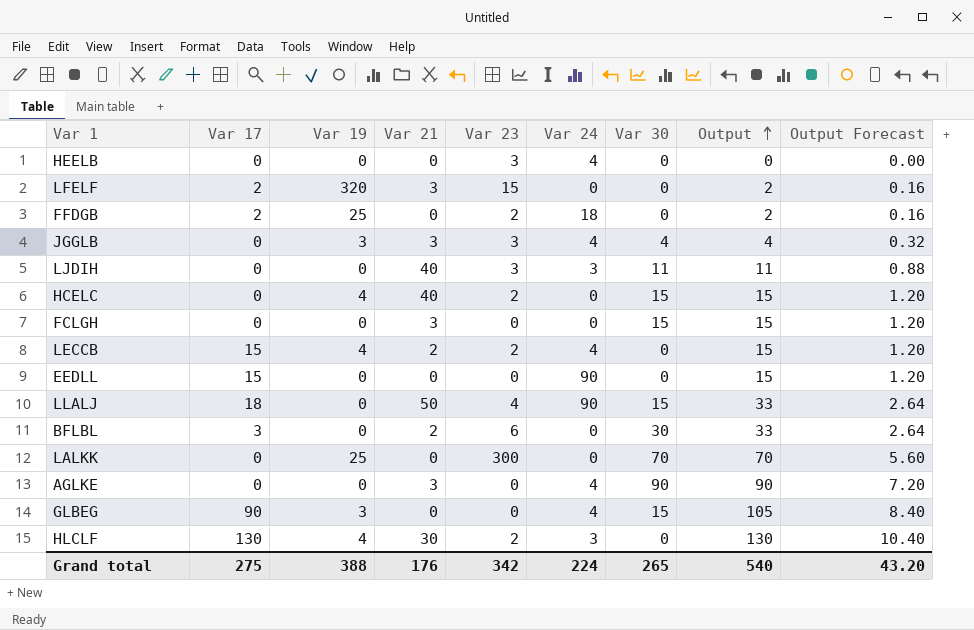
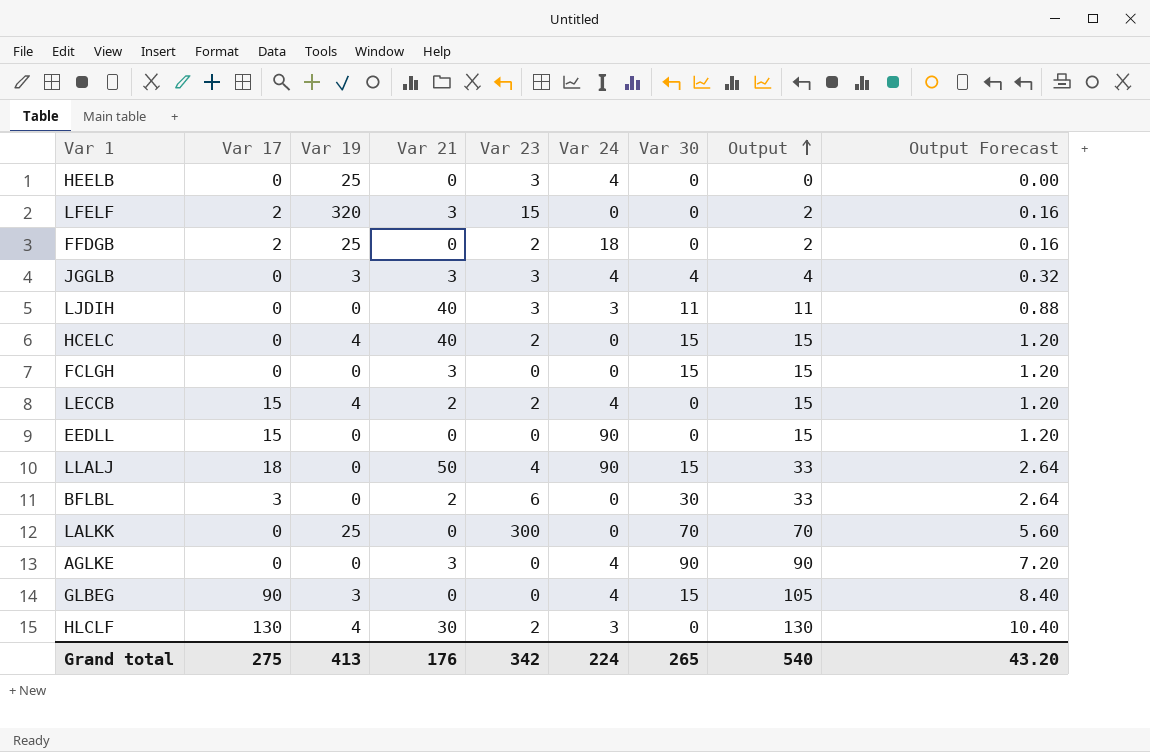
HEELB | Var 19: 0 -> 25
Grand total | Var 19: 388 -> 413

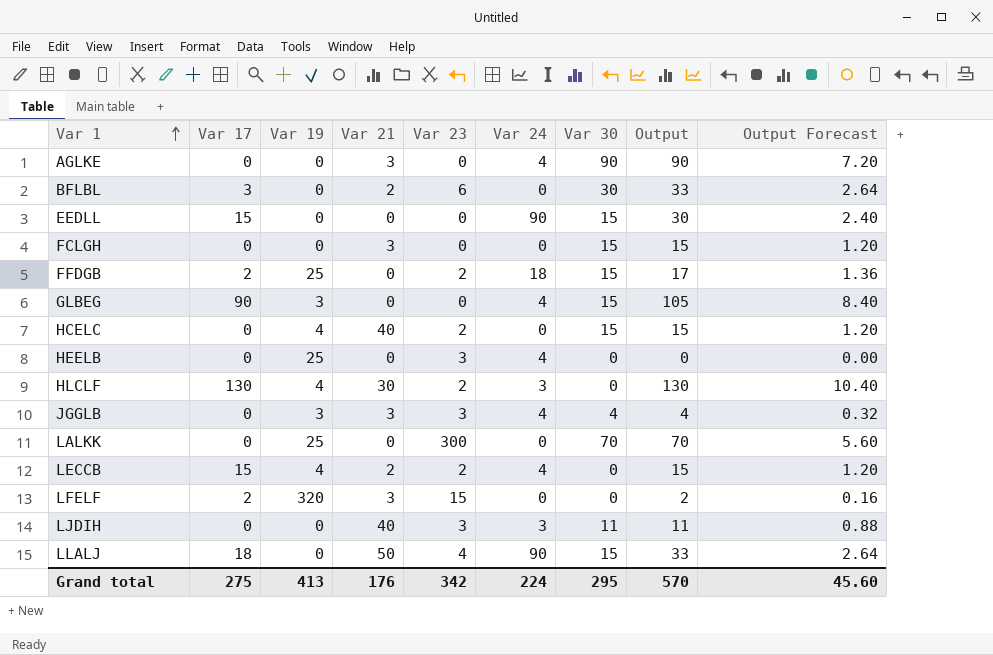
row order: Output ascending -> Var 1 ascending
EEDLL | Var 30: 0 -> 15
EEDLL | Output: 15 -> 30
EEDLL | Output Forecast: 1.20 -> 2.40
FFDGB | Var 30: 0 -> 15
FFDGB | Output: 2 -> 17
FFDGB | Output Forecast: 0.16 -> 1.36
Grand total | Var 30: 265 -> 295
Grand total | Output: 540 -> 570
Grand total | Output Forecast: 43.20 -> 45.60

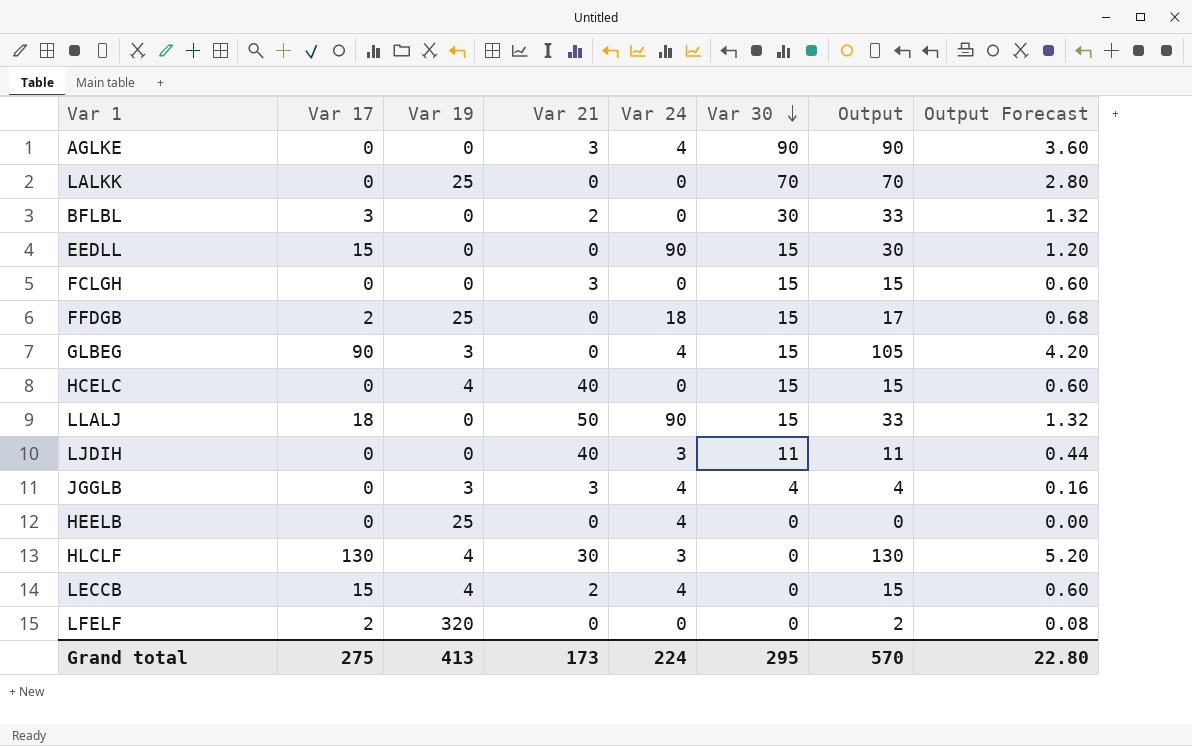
row order: Var 1 ascending -> Var 30 descending
column Var 23 | position: 5 -> none
column Output Forecast | formula: [Output] * 0.08 -> [Output] * 0.04
LFELF | Var 21: 3 -> 0
Grand total | Var 21: 176 -> 173
Grand total | Output Forecast: 45.60 -> 22.80

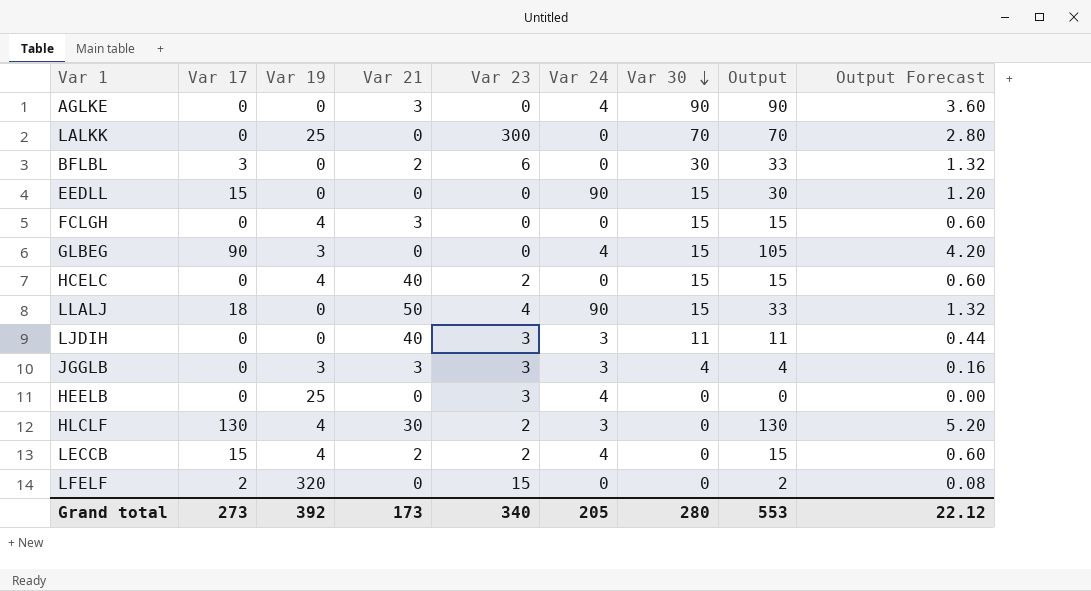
column Var 23 | position: none -> 5
row FFDGB: 2 | 25 | 0 | 18 | 15 | 17 | 0.68 -> none
FCLGH | Var 19: 0 -> 4
JGGLB | Var 24: 4 -> 3
Grand total | Var 17: 275 -> 273
Grand total | Var 19: 413 -> 392
Grand total | Var 24: 224 -> 205
Grand total | Var 30: 295 -> 280
Grand total | Output: 570 -> 553
Grand total | Output Forecast: 22.80 -> 22.12

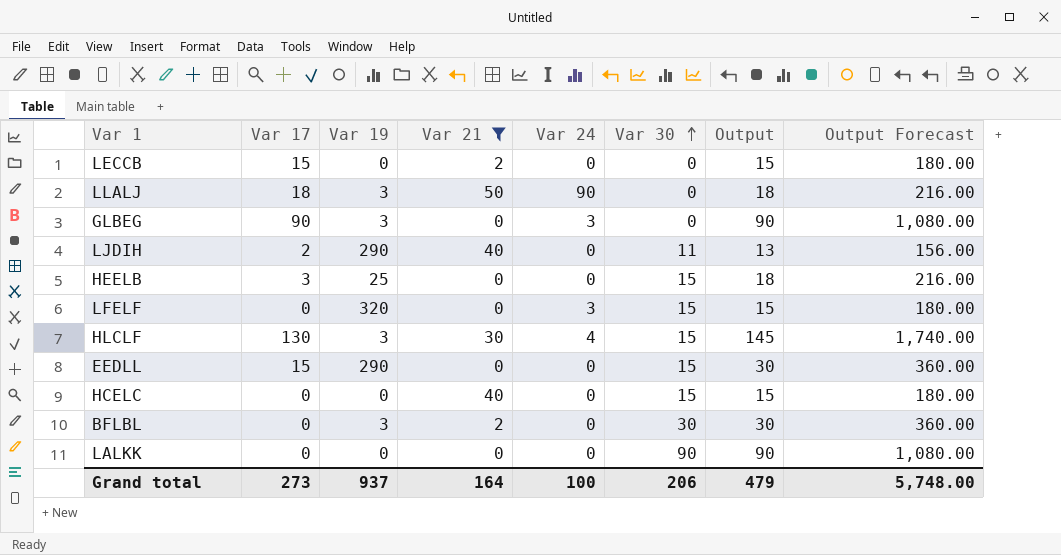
filter: none -> Var 21 != 3
row order: Var 30 descending -> Var 30 ascending
column Var 23 | position: 5 -> none
column Output Forecast | formula: [Output] * 0.04 -> [Output] * 12
LECCB | Var 19: 4 -> 0
LECCB | Var 24: 4 -> 0
LLALJ | Var 19: 0 -> 3
LLALJ | Var 30: 15 -> 0
LLALJ | Output: 33 -> 18
GLBEG | Var 24: 4 -> 3
GLBEG | Var 30: 15 -> 0
GLBEG | Output: 105 -> 90
LJDIH | Var 17: 0 -> 2
LJDIH | Var 19: 0 -> 290
LJDIH | Var 24: 3 -> 0
LJDIH | Output: 11 -> 13
HEELB | Var 17: 0 -> 3
HEELB | Var 24: 4 -> 0
HEELB | Var 30: 0 -> 15
HEELB | Output: 0 -> 18
LFELF | Var 17: 2 -> 0
LFELF | Var 24: 0 -> 3
LFELF | Var 30: 0 -> 15
LFELF | Output: 2 -> 15
HLCLF | Var 19: 4 -> 3
HLCLF | Var 24: 3 -> 4
HLCLF | Var 30: 0 -> 15
HLCLF | Output: 130 -> 145
EEDLL | Var 19: 0 -> 290
EEDLL | Var 24: 90 -> 0
HCELC | Var 19: 4 -> 0
BFLBL | Var 17: 3 -> 0
BFLBL | Var 19: 0 -> 3
BFLBL | Output: 33 -> 30
LALKK | Var 19: 25 -> 0
LALKK | Var 30: 70 -> 90
LALKK | Output: 70 -> 90
Grand total | Var 19: 392 -> 937
Grand total | Var 21: 173 -> 164
Grand total | Var 24: 205 -> 100
Grand total | Var 30: 280 -> 206
Grand total | Output: 553 -> 479
Grand total | Output Forecast: 22.12 -> 5,748.00

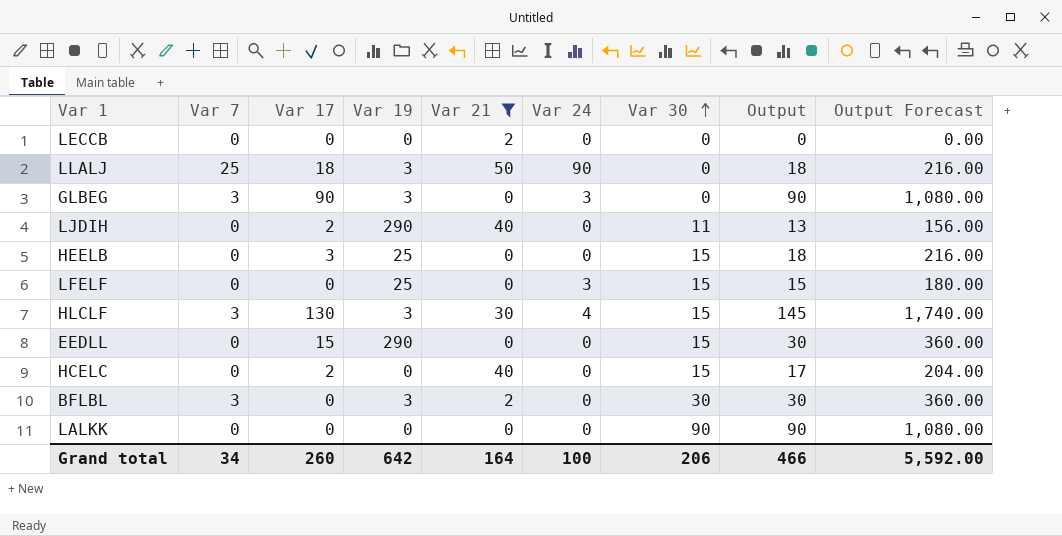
column Var 7 | position: none -> 2
LECCB | Var 17: 15 -> 0
LECCB | Output: 15 -> 0
LECCB | Output Forecast: 180.00 -> 0.00
LFELF | Var 19: 320 -> 25
HCELC | Var 17: 0 -> 2
HCELC | Output: 15 -> 17
HCELC | Output Forecast: 180.00 -> 204.00
Grand total | Var 17: 273 -> 260
Grand total | Var 19: 937 -> 642
Grand total | Output: 479 -> 466
Grand total | Output Forecast: 5,748.00 -> 5,592.00

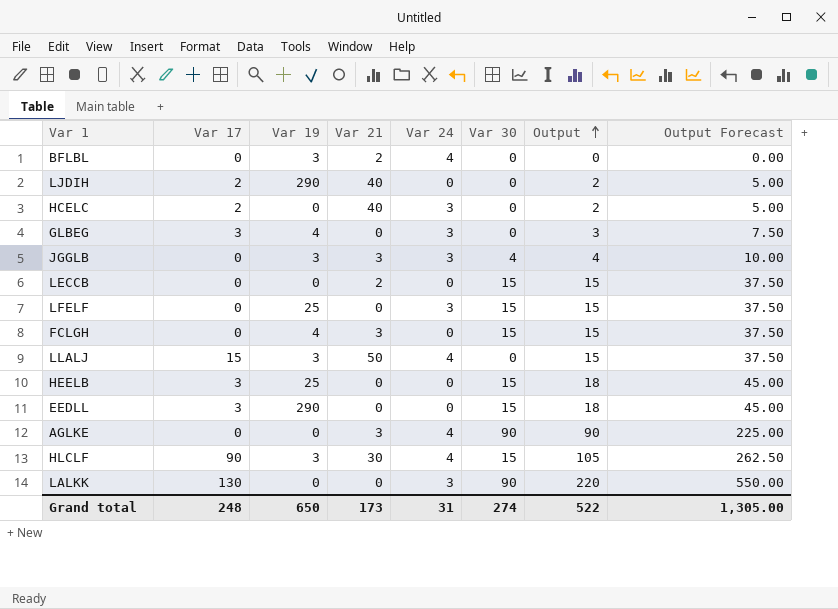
filter: Var 21 != 3 -> none
row order: Var 30 ascending -> Output ascending
column Var 7 | position: 2 -> none
column Output Forecast | formula: [Output] * 12 -> [Output] * 2.5
BFLBL | Var 24: 0 -> 4
BFLBL | Var 30: 30 -> 0
BFLBL | Output: 30 -> 0
LJDIH | Var 30: 11 -> 0
LJDIH | Output: 13 -> 2
HCELC | Var 24: 0 -> 3
HCELC | Var 30: 15 -> 0
HCELC | Output: 17 -> 2
GLBEG | Var 17: 90 -> 3
GLBEG | Var 19: 3 -> 4
GLBEG | Output: 90 -> 3
LECCB | Var 30: 0 -> 15
LECCB | Output: 0 -> 15
LLALJ | Var 17: 18 -> 15
LLALJ | Var 24: 90 -> 4
LLALJ | Output: 18 -> 15
EEDLL | Var 17: 15 -> 3
EEDLL | Output: 30 -> 18
HLCLF | Var 17: 130 -> 90
HLCLF | Output: 145 -> 105
LALKK | Var 17: 0 -> 130
LALKK | Var 24: 0 -> 3
LALKK | Output: 90 -> 220
Grand total | Var 17: 260 -> 248
Grand total | Var 19: 642 -> 650
Grand total | Var 21: 164 -> 173
Grand total | Var 24: 100 -> 31
Grand total | Var 30: 206 -> 274
Grand total | Output: 466 -> 522
Grand total | Output Forecast: 5,592.00 -> 1,305.00

